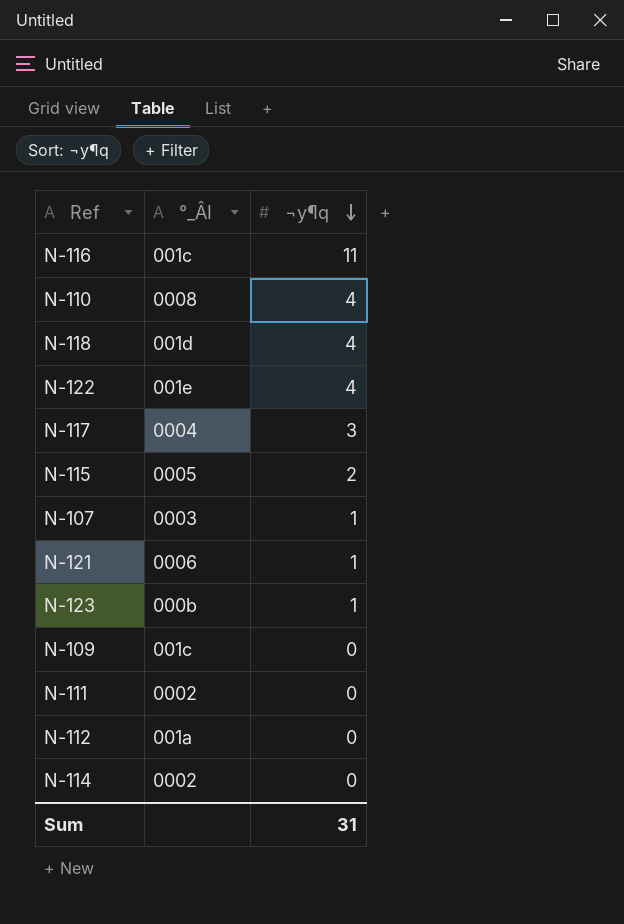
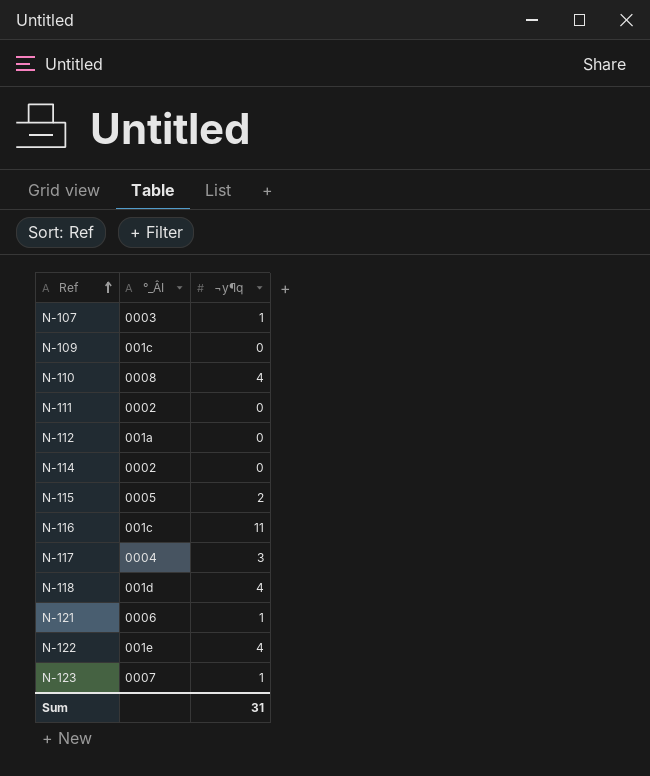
row order: ¬y¶q descending -> Ref ascending
N-123 | °_ÂI: 000b -> 0007

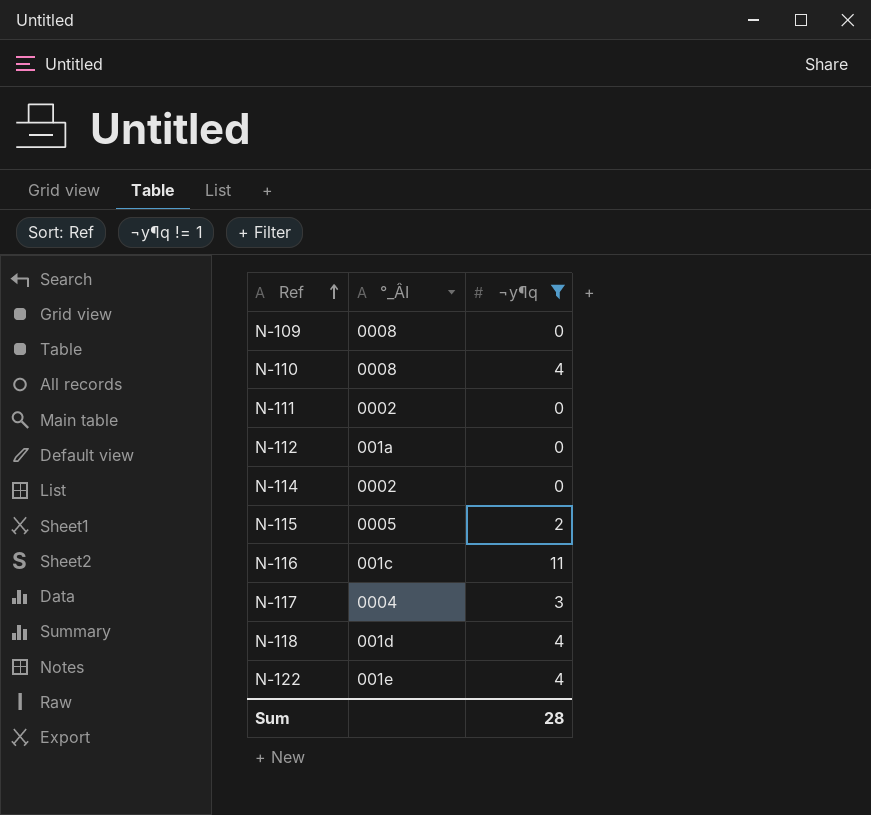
filter: none -> ¬y¶q != 1
N-109 | °_ÂI: 001c -> 0008
Sum | ¬y¶q: 31 -> 28

